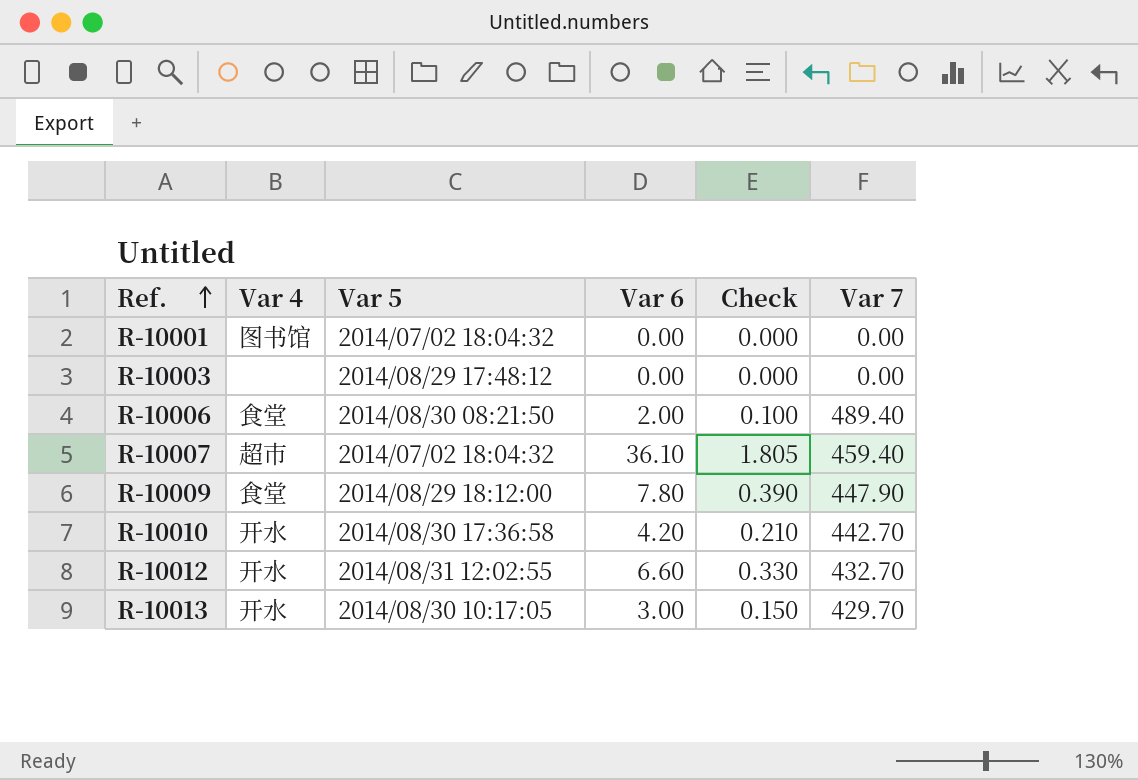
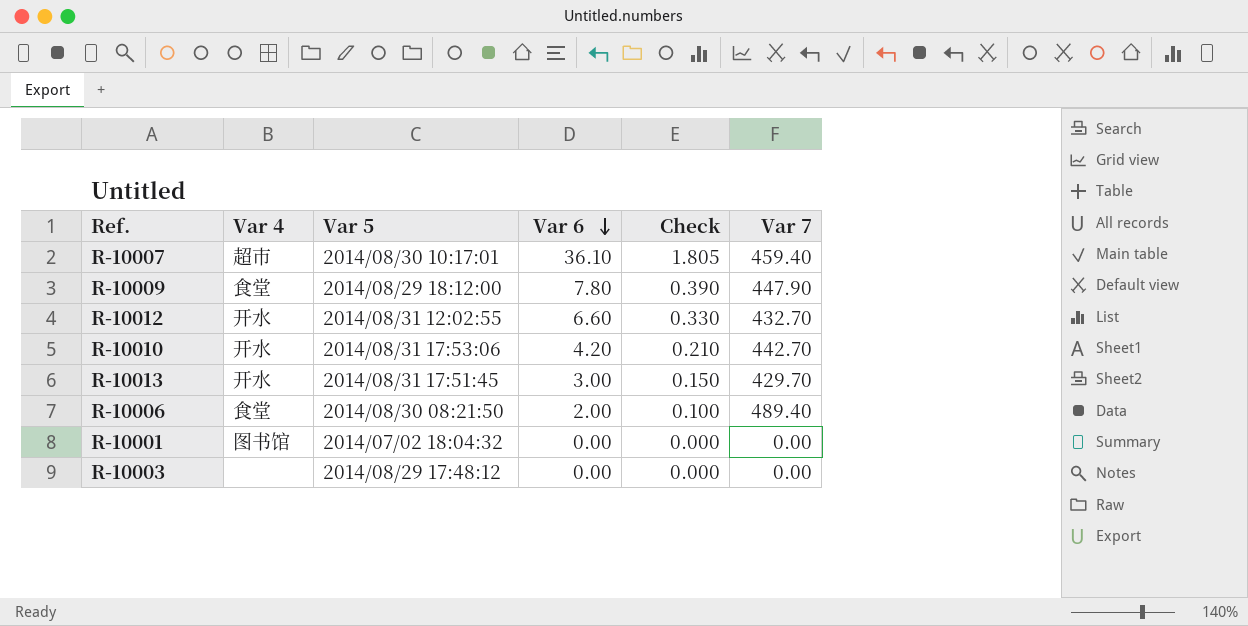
row order: Ref. ascending -> Var 6 descending
R-10007 | Var 5: 2014/07/02 18:04:32 -> 2014/08/30 10:17:01
R-10010 | Var 5: 2014/08/30 17:36:58 -> 2014/08/31 17:53:06
R-10013 | Var 5: 2014/08/30 10:17:05 -> 2014/08/31 17:51:45

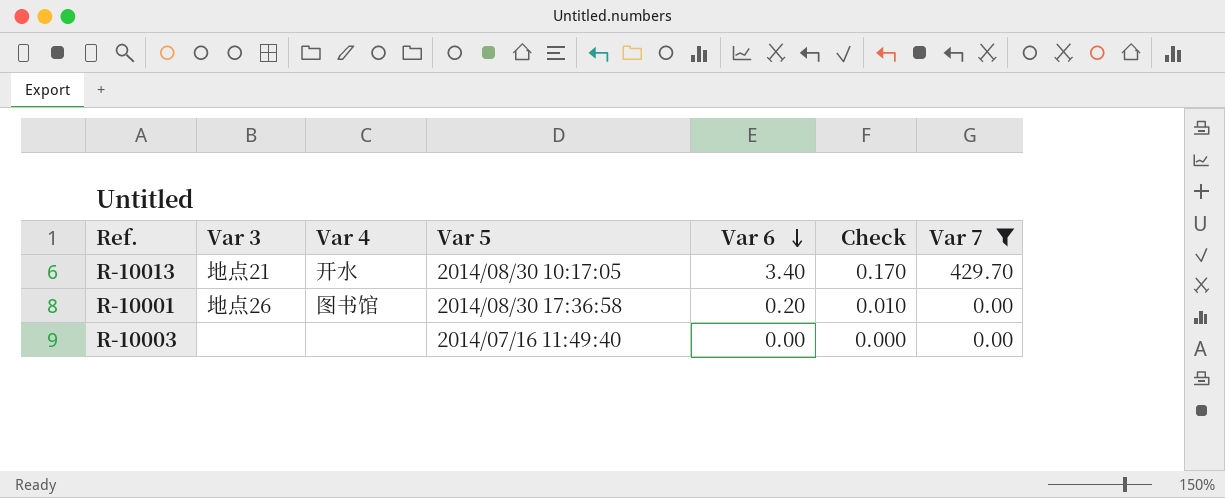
filter: none -> Var 7 <= 429.70
column Var 3 | position: none -> 2
R-10013 | Var 5: 2014/08/31 17:51:45 -> 2014/08/30 10:17:05
R-10013 | Var 6: 3.00 -> 3.40
R-10013 | Check: 0.150 -> 0.170
R-10001 | Var 5: 2014/07/02 18:04:32 -> 2014/08/30 17:36:58
R-10001 | Var 6: 0.00 -> 0.20
R-10001 | Check: 0.000 -> 0.010
R-10003 | Var 5: 2014/08/29 17:48:12 -> 2014/07/16 11:49:40

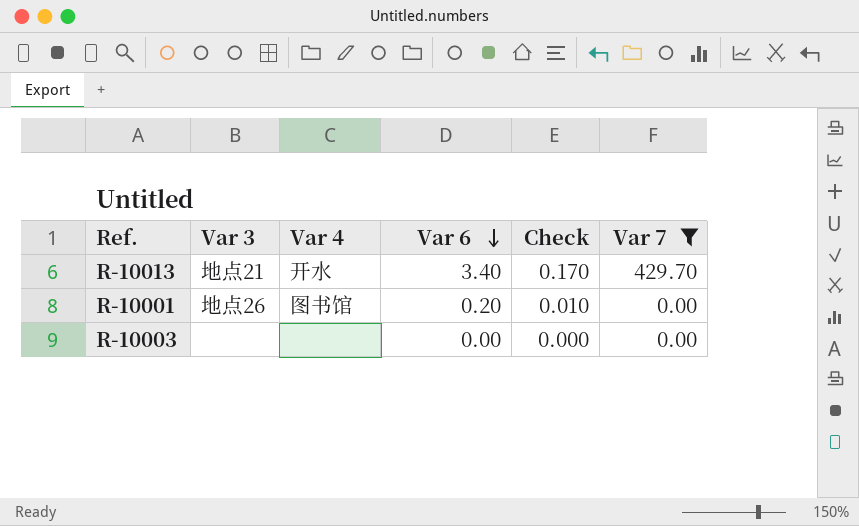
column Var 5 | position: 4 -> none

